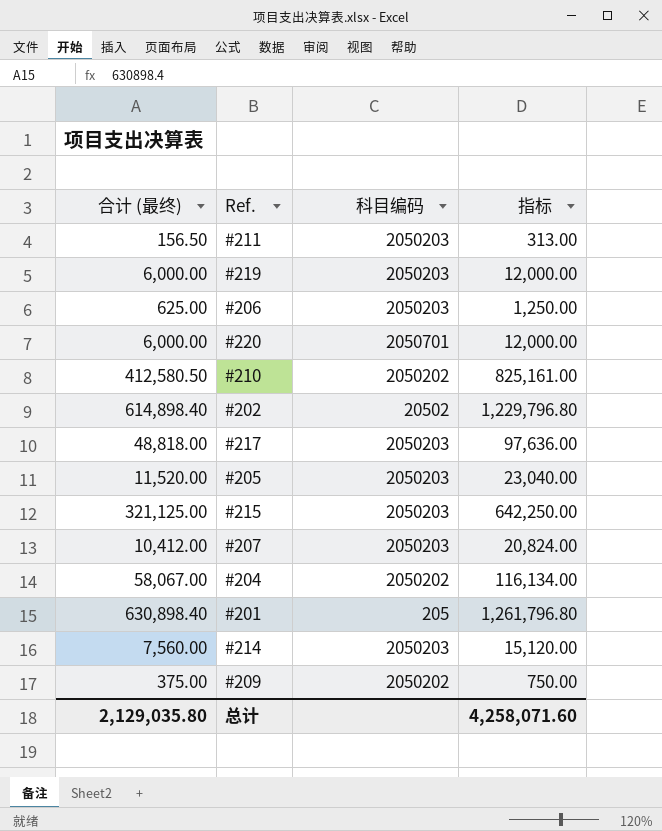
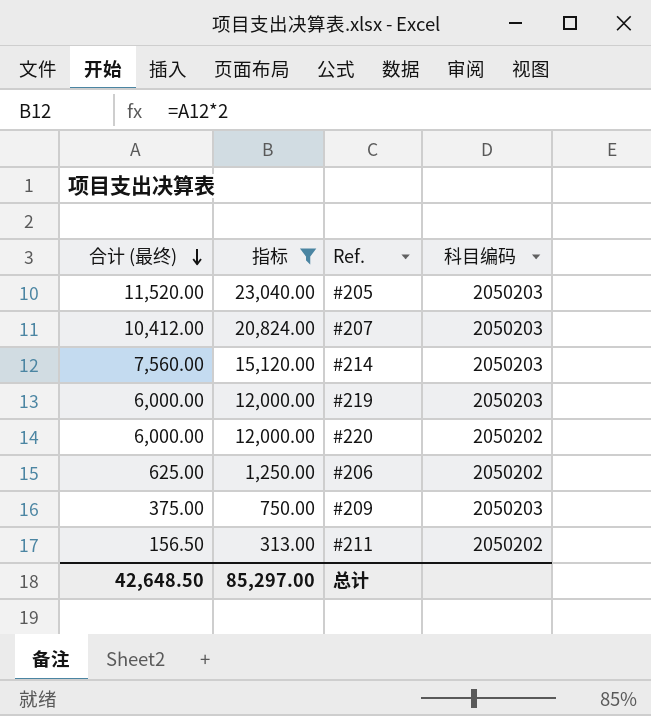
filter: none -> 指标 <= 23,040.00
row order: none -> 合计 (最终) descending
column 指标 | position: 4 -> 2
#220 | 科目编码: 2050701 -> 2050202
#206 | 科目编码: 2050203 -> 2050202
#209 | 科目编码: 2050202 -> 2050203
#211 | 科目编码: 2050203 -> 2050202
总计 | 合计 (最终): 2,129,035.80 -> 42,648.50
总计 | 指标: 4,258,071.60 -> 85,297.00

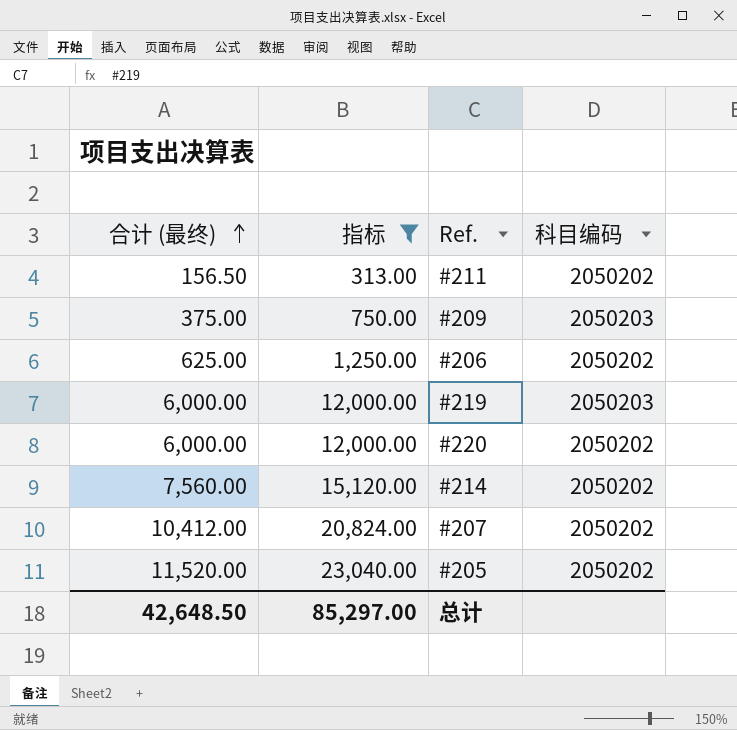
row order: 合计 (最终) descending -> 合计 (最终) ascending
#214 | 科目编码: 2050203 -> 2050202
#207 | 科目编码: 2050203 -> 2050202
#205 | 科目编码: 2050203 -> 2050202

